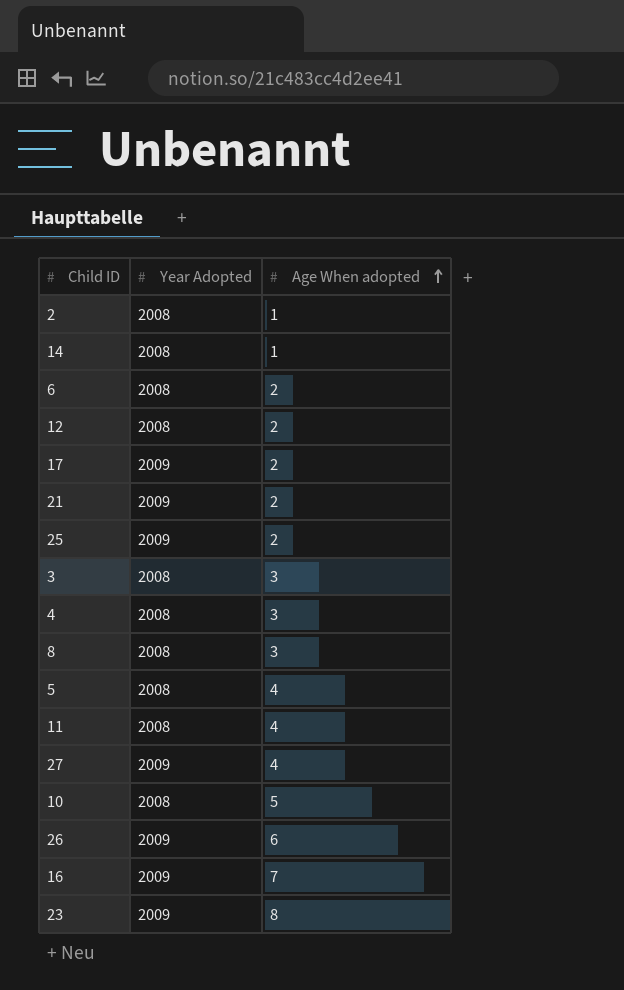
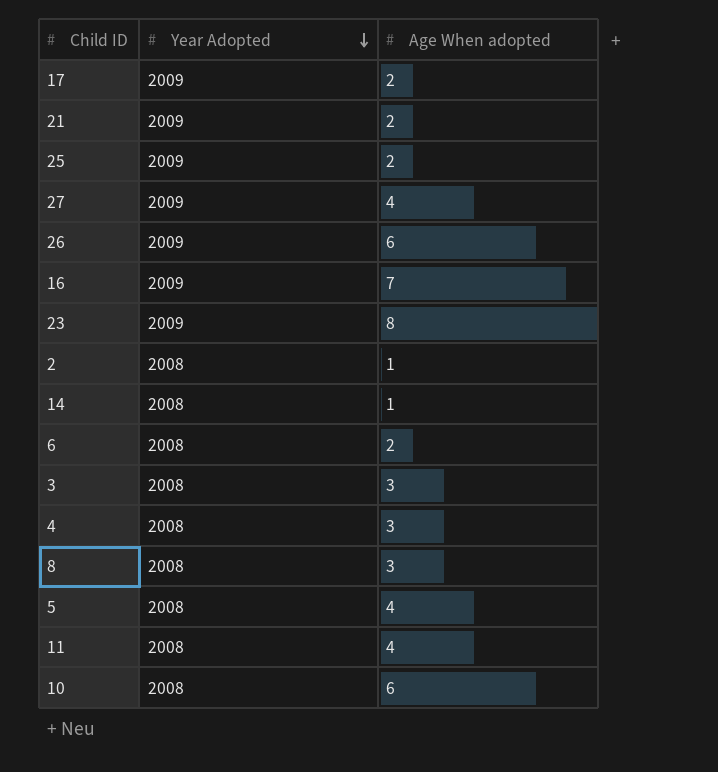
row order: Age When adopted ascending -> Year Adopted descending
row 12: 2008 | 2 -> none
10 | Age When adopted: 5 -> 6

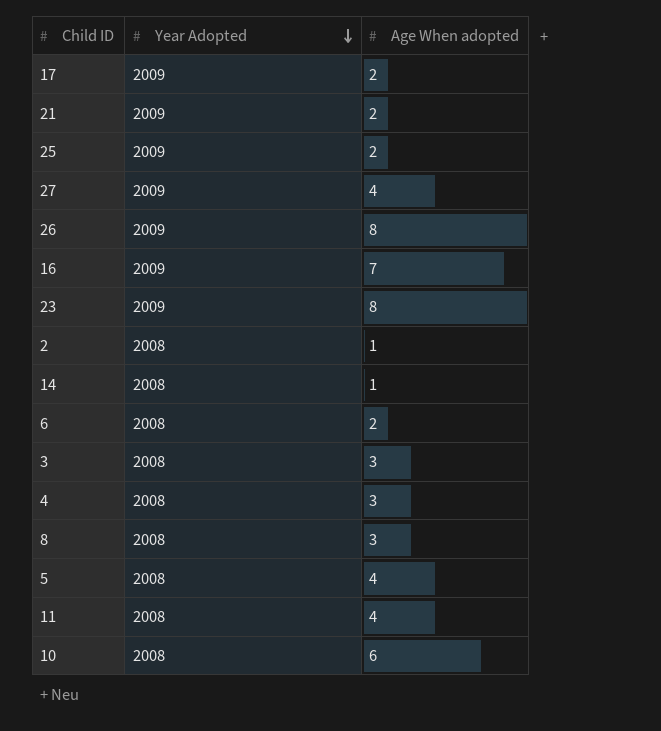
26 | Age When adopted: 6 -> 8

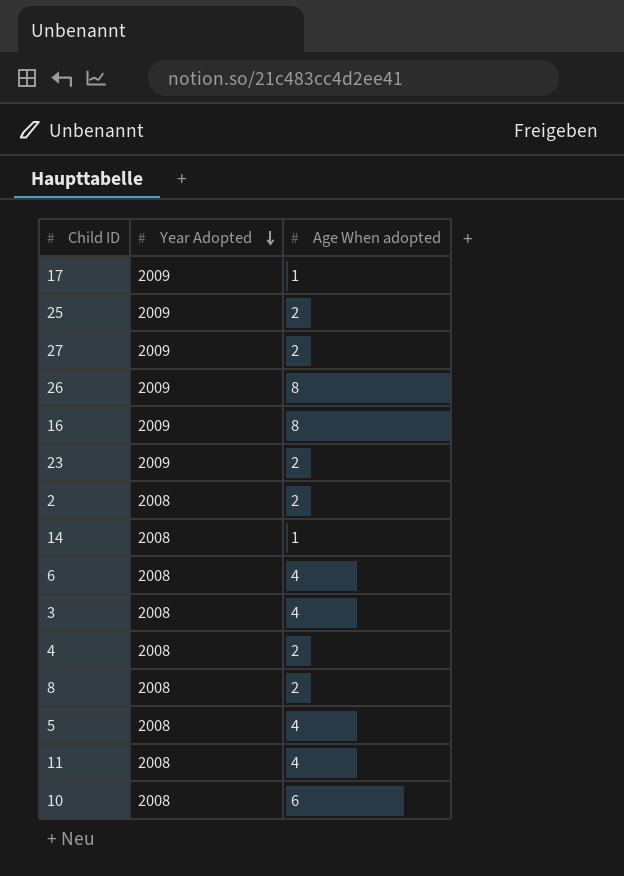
row 21: 2009 | 2 -> none
17 | Age When adopted: 2 -> 1
27 | Age When adopted: 4 -> 2
16 | Age When adopted: 7 -> 8
23 | Age When adopted: 8 -> 2
2 | Age When adopted: 1 -> 2
6 | Age When adopted: 2 -> 4
3 | Age When adopted: 3 -> 4
4 | Age When adopted: 3 -> 2
8 | Age When adopted: 3 -> 2

